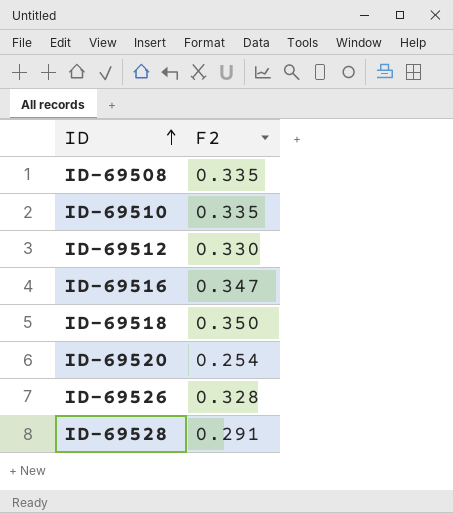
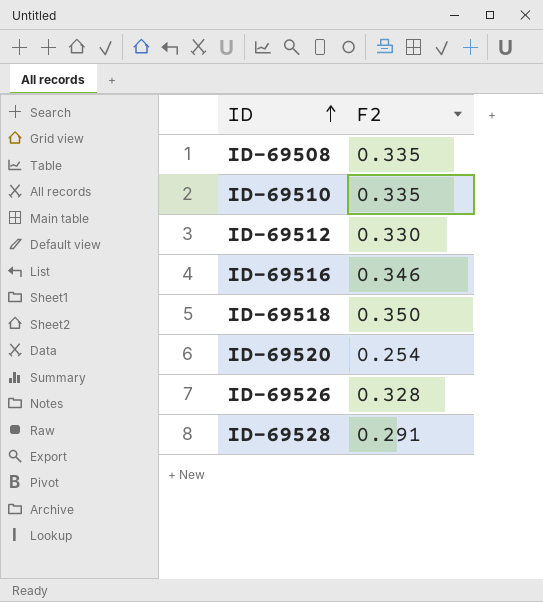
ID-69516 | F2: 0.347 -> 0.346

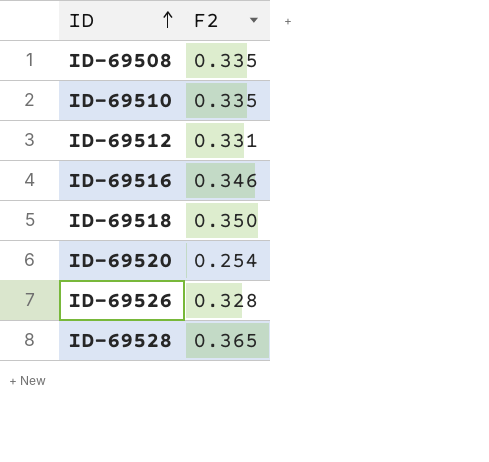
ID-69512 | F2: 0.330 -> 0.331
ID-69528 | F2: 0.291 -> 0.365

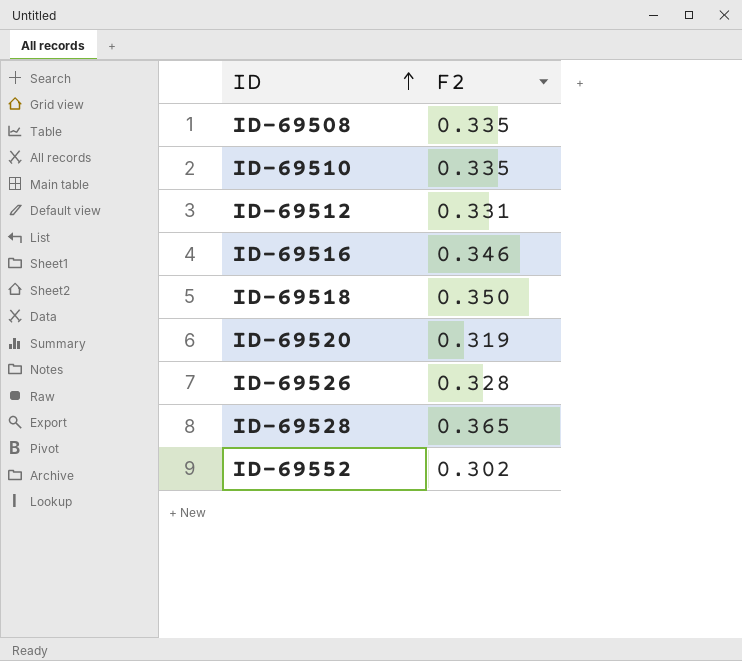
ID-69520 | F2: 0.254 -> 0.319
row ID-69552: none -> 0.302

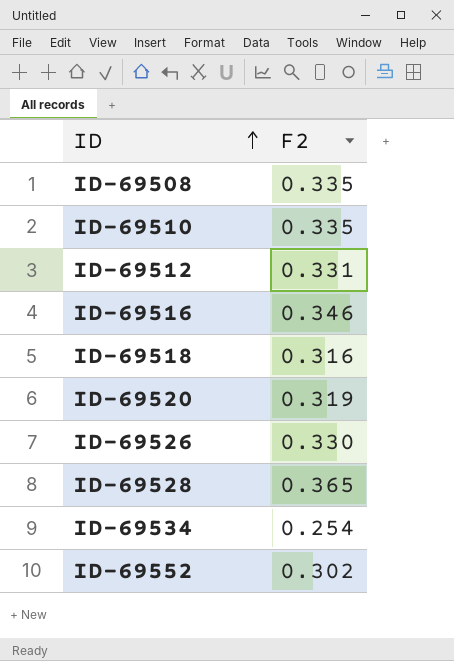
ID-69518 | F2: 0.350 -> 0.316
ID-69526 | F2: 0.328 -> 0.330
row ID-69534: none -> 0.254

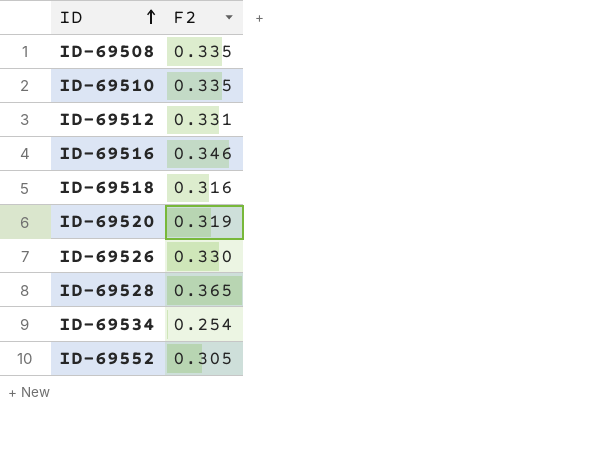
ID-69552 | F2: 0.302 -> 0.305

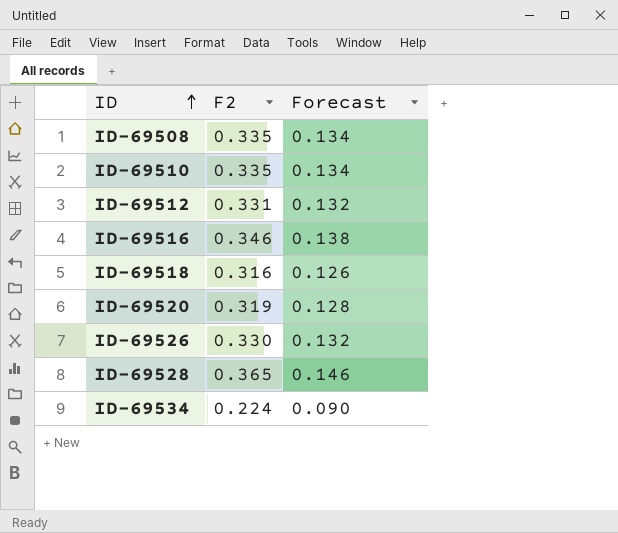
column Forecast | formula: none -> [F2] * 0.4
row ID-69552: 0.305 -> none
ID-69534 | F2: 0.254 -> 0.224

